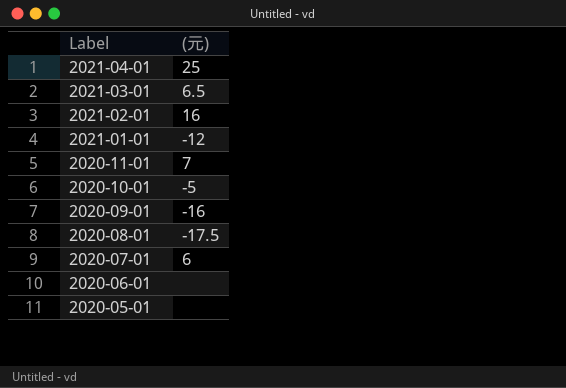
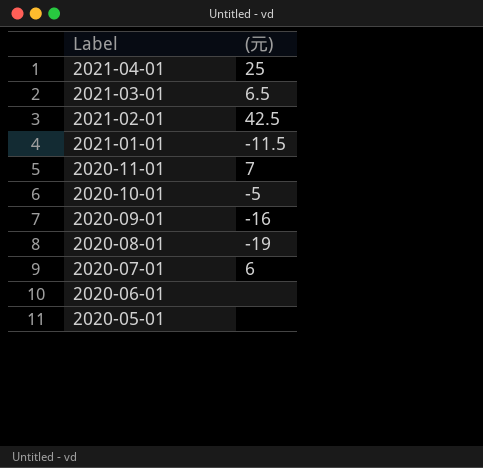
2021-02-01 | (元): 16 -> 42.5
2021-01-01 | (元): -12 -> -11.5
2020-08-01 | (元): -17.5 -> -19

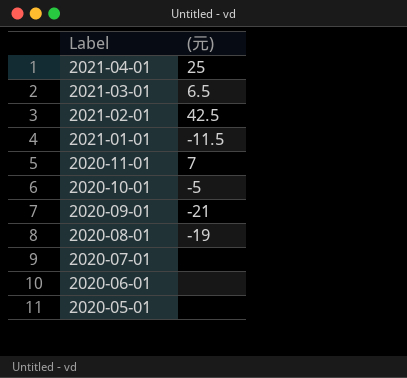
2020-09-01 | (元): -16 -> -21
2020-07-01 | (元): 6 -> none

